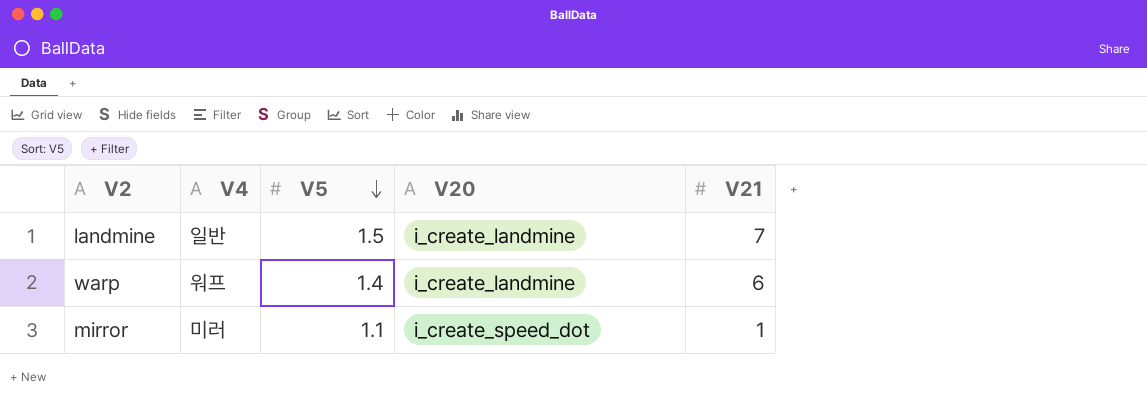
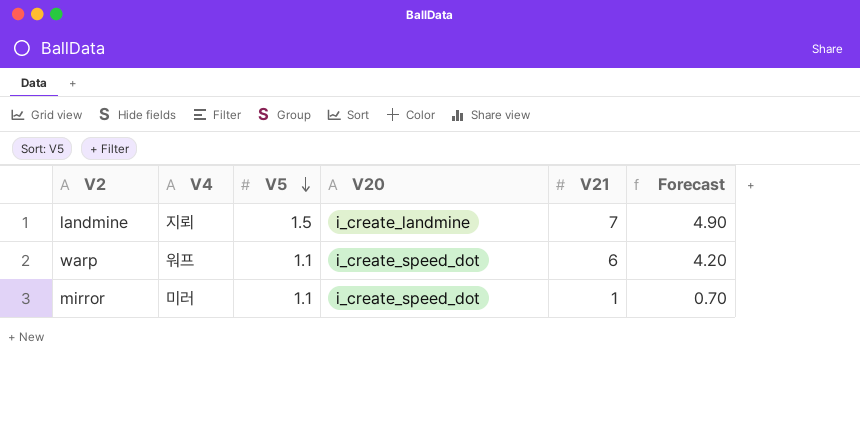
column Forecast | formula: none -> [V21] * 0.7
landmine | V4: 일반 -> 지뢰
warp | V5: 1.4 -> 1.1
warp | V20: i_create_landmine -> i_create_speed_dot

